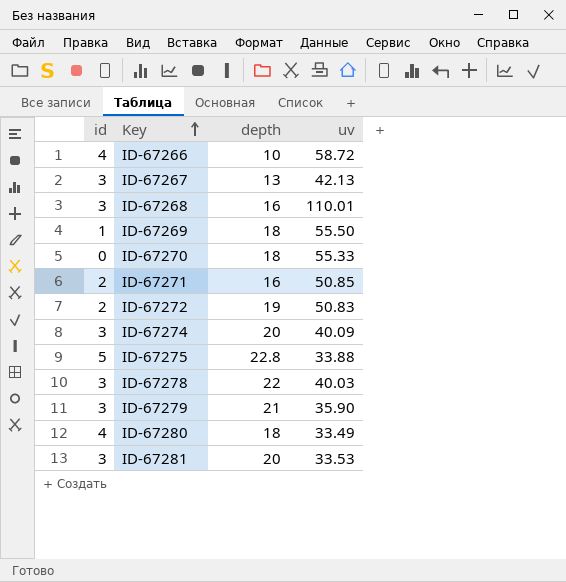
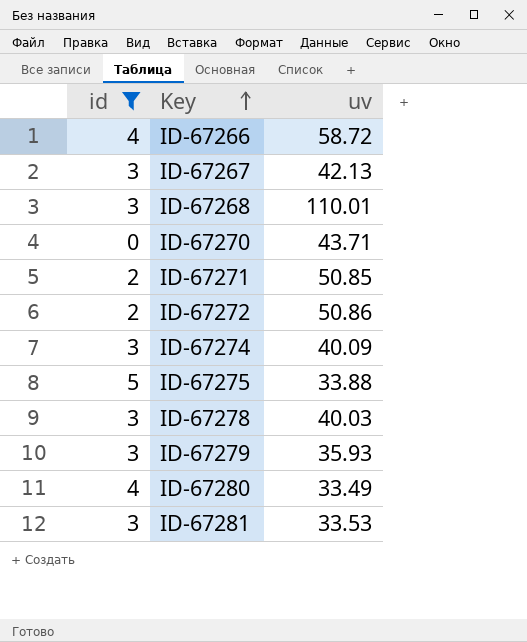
filter: none -> id != 1
column depth | position: 3 -> none
ID-67270 | uv: 55.33 -> 43.71
ID-67272 | uv: 50.83 -> 50.86
ID-67279 | uv: 35.90 -> 35.93

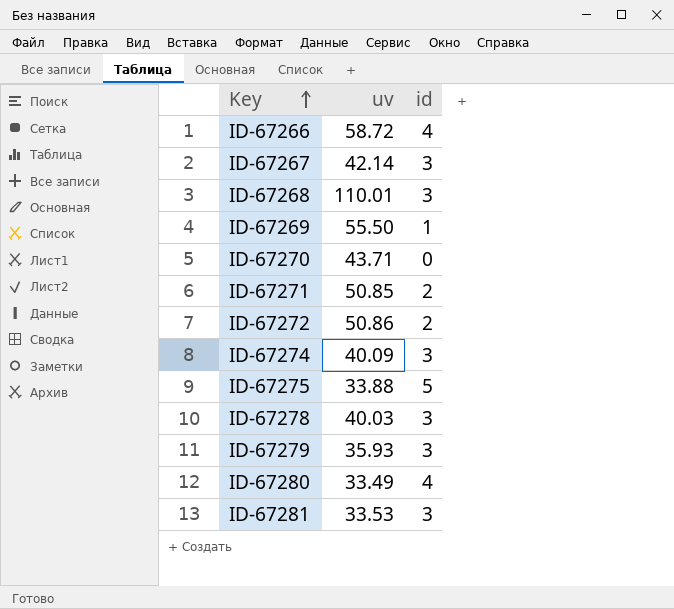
filter: id != 1 -> none
column id | position: 1 -> 3
ID-67267 | uv: 42.13 -> 42.14

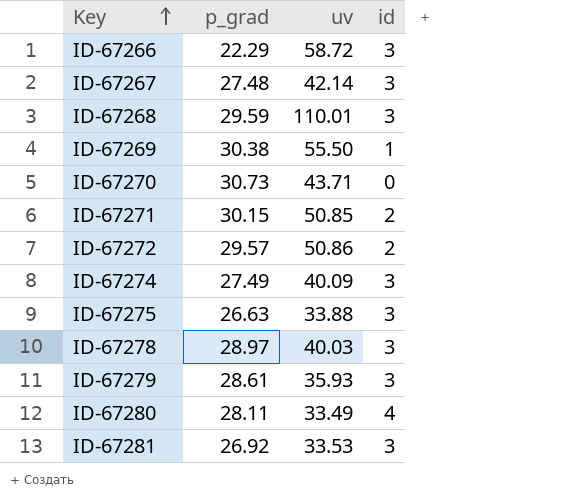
column p_grad | position: none -> 2
ID-67266 | id: 4 -> 3
ID-67275 | id: 5 -> 3

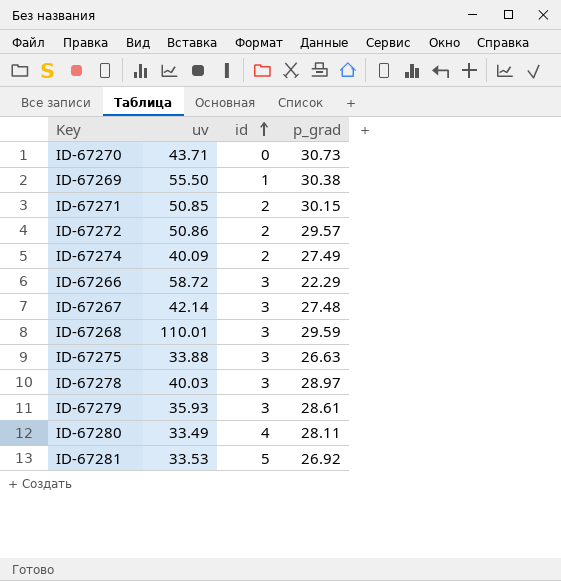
row order: Key ascending -> id ascending
column p_grad | position: 2 -> 4
ID-67274 | id: 3 -> 2
ID-67281 | id: 3 -> 5

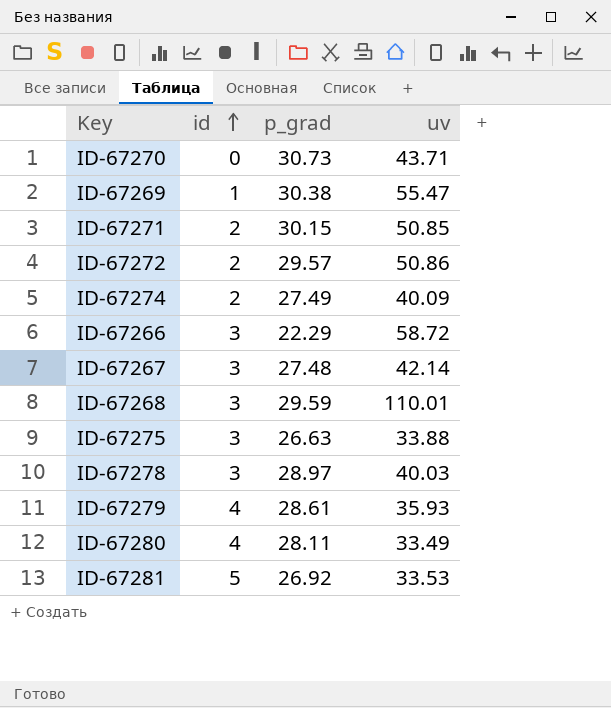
column uv | position: 2 -> 4
ID-67269 | uv: 55.50 -> 55.47
ID-67279 | id: 3 -> 4

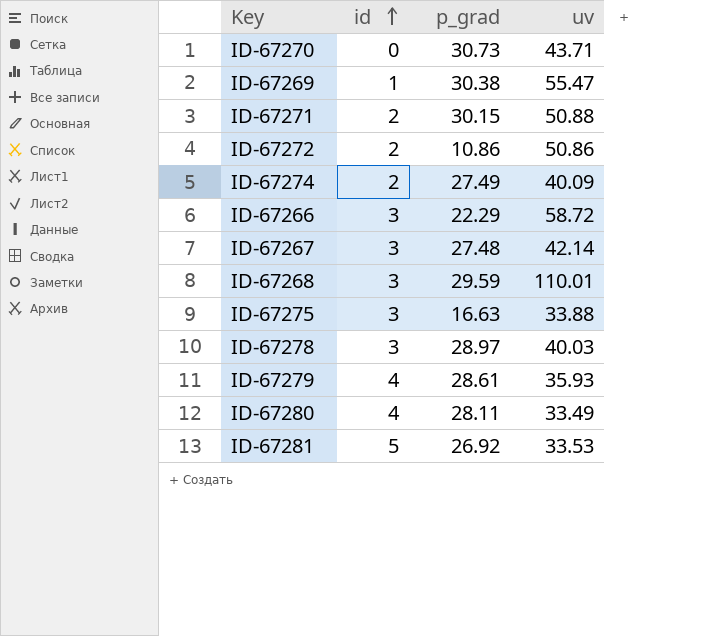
ID-67271 | uv: 50.85 -> 50.88
ID-67272 | p_grad: 29.57 -> 10.86
ID-67275 | p_grad: 26.63 -> 16.63

